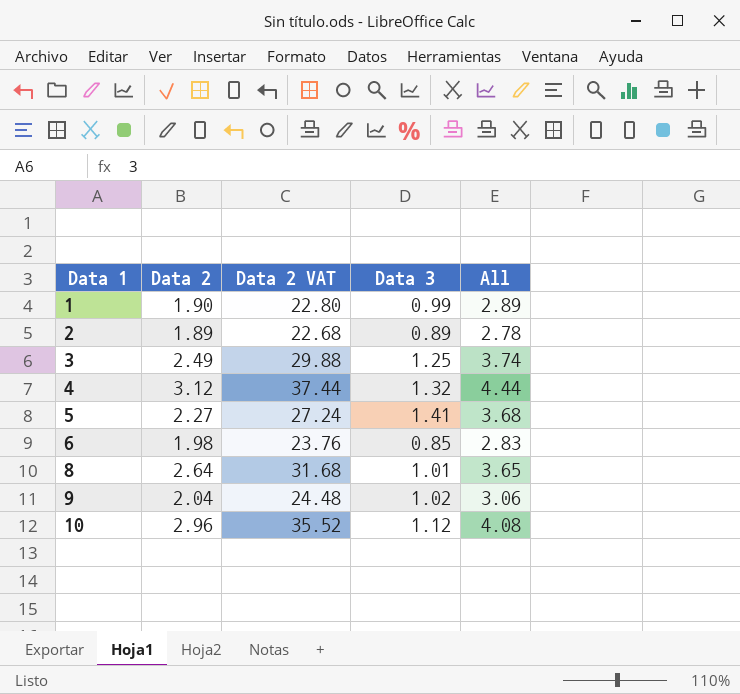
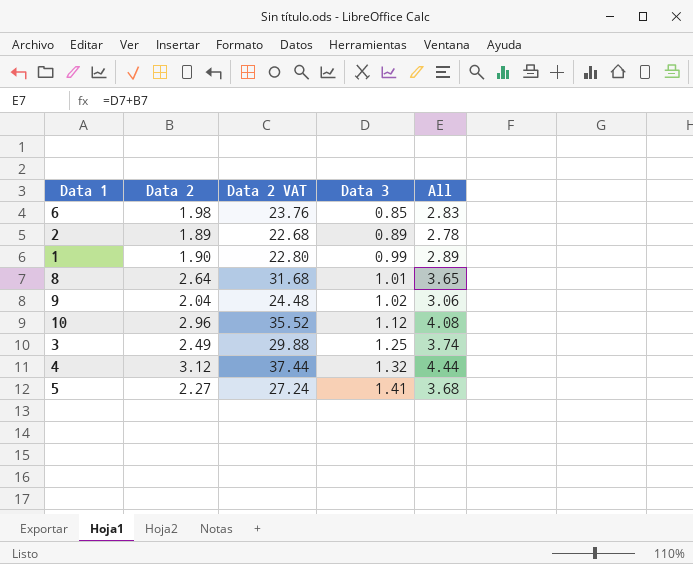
row order: Data 1 ascending -> Data 3 ascending

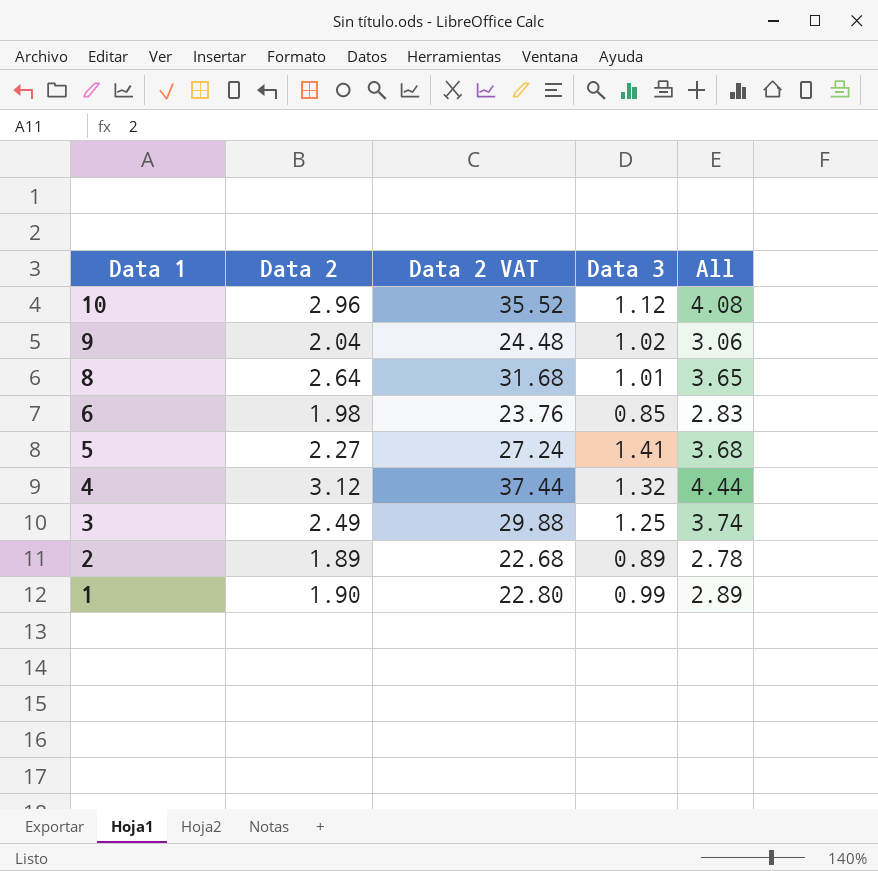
row order: Data 3 ascending -> Data 1 descending

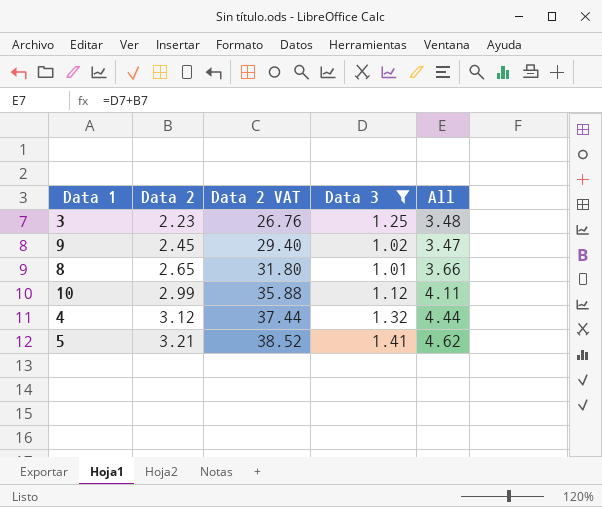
filter: none -> Data 3 >= 1.01
row order: Data 1 descending -> Data 2 ascending
3 | Data 2: 2.49 -> 2.23
3 | Data 2 VAT: 29.88 -> 26.76
3 | All: 3.74 -> 3.48
9 | Data 2: 2.04 -> 2.45
9 | Data 2 VAT: 24.48 -> 29.40
9 | All: 3.06 -> 3.47
8 | Data 2: 2.64 -> 2.65
8 | Data 2 VAT: 31.68 -> 31.80
8 | All: 3.65 -> 3.66
10 | Data 2: 2.96 -> 2.99
10 | Data 2 VAT: 35.52 -> 35.88
10 | All: 4.08 -> 4.11
5 | Data 2: 2.27 -> 3.21
5 | Data 2 VAT: 27.24 -> 38.52
5 | All: 3.68 -> 4.62

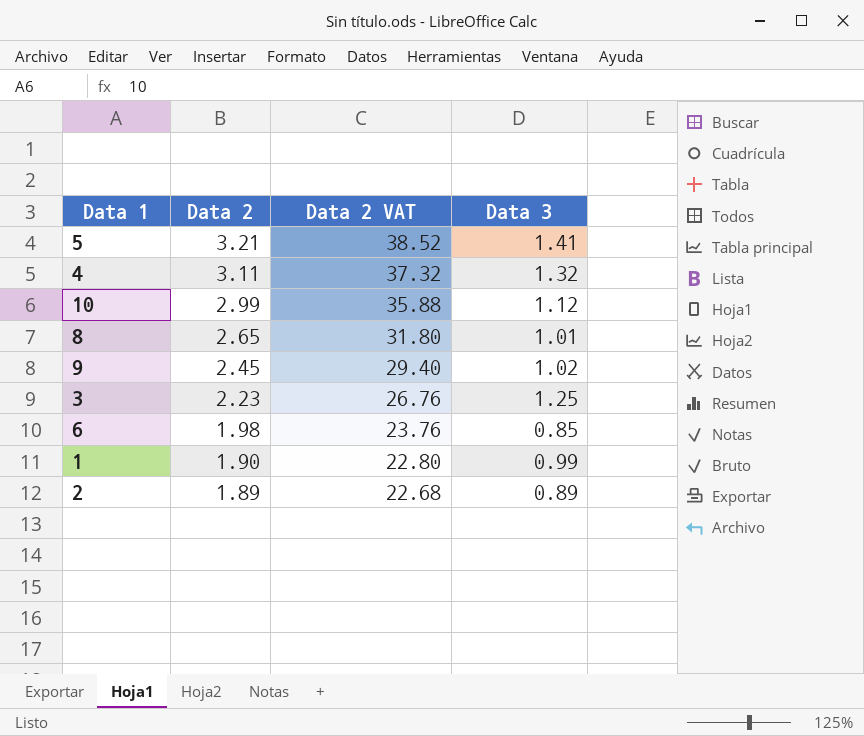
filter: Data 3 >= 1.01 -> none
row order: Data 2 ascending -> Data 2 descending
column All | formula: [Data 2] + [Data 3] -> none
4 | Data 2: 3.12 -> 3.11
4 | Data 2 VAT: 37.44 -> 37.32

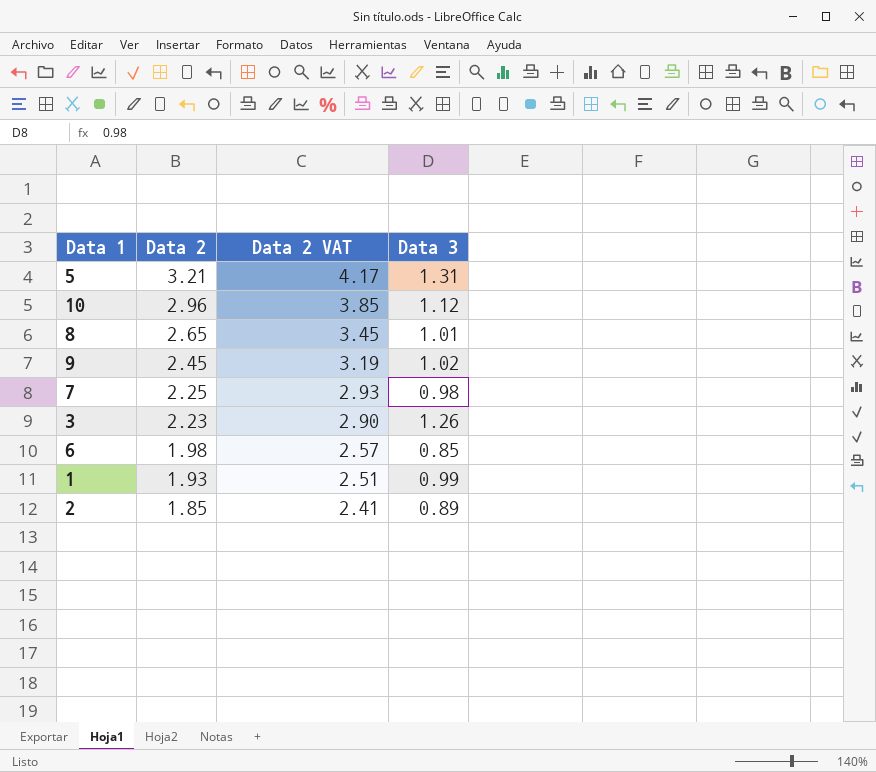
column Data 2 VAT | formula: [Data 2] * 12 -> [Data 2] * 1.3
row 4: 3.11 | 37.32 | 1.32 -> none
5 | Data 3: 1.41 -> 1.31
10 | Data 2: 2.99 -> 2.96
row 7: none -> 2.25 | 2.93 | 0.98
3 | Data 3: 1.25 -> 1.26
1 | Data 2: 1.90 -> 1.93
2 | Data 2: 1.89 -> 1.85

